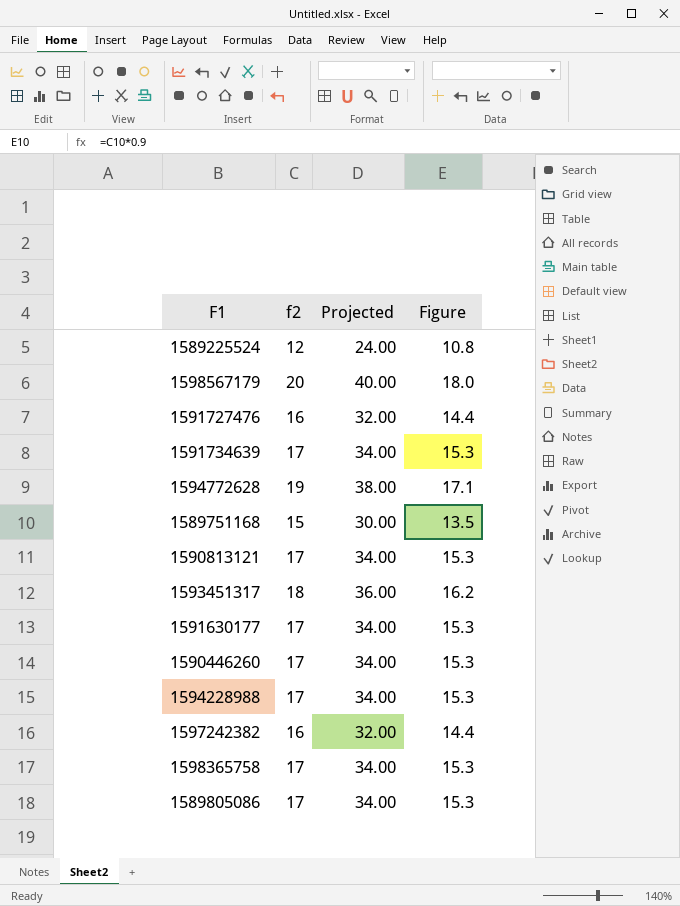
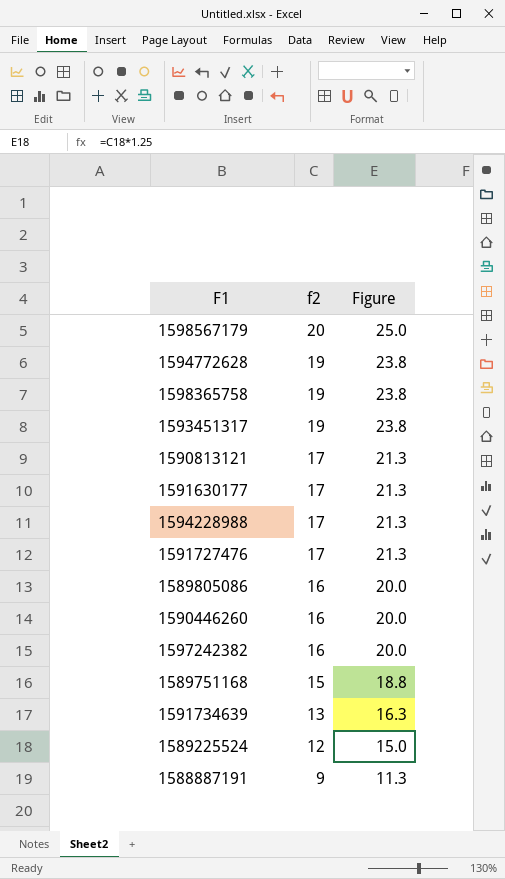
row order: none -> f2 descending
column Projected | formula: [f2] * 2 -> none
column Figure | formula: [f2] * 0.9 -> [f2] * 1.25
1598365758 | f2: 17 -> 19
1593451317 | f2: 18 -> 19
1591727476 | f2: 16 -> 17
1589805086 | f2: 17 -> 16
1590446260 | f2: 17 -> 16
1591734639 | f2: 17 -> 13
row 1588887191: none -> 9 | 11.3

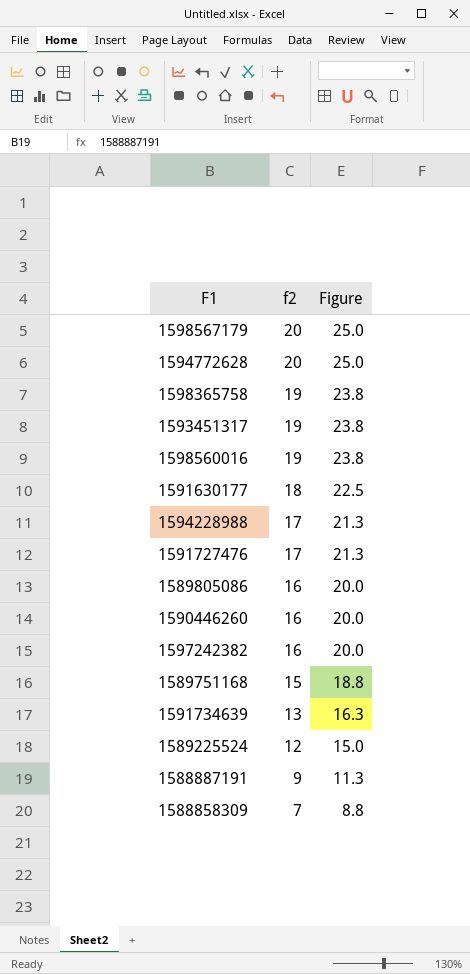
row 1590813121: 17 | 21.3 -> none
1594772628 | f2: 19 -> 20
1594772628 | Figure: 23.8 -> 25.0
row 1598560016: none -> 19 | 23.8
1591630177 | f2: 17 -> 18
1591630177 | Figure: 21.3 -> 22.5
row 1588858309: none -> 7 | 8.8

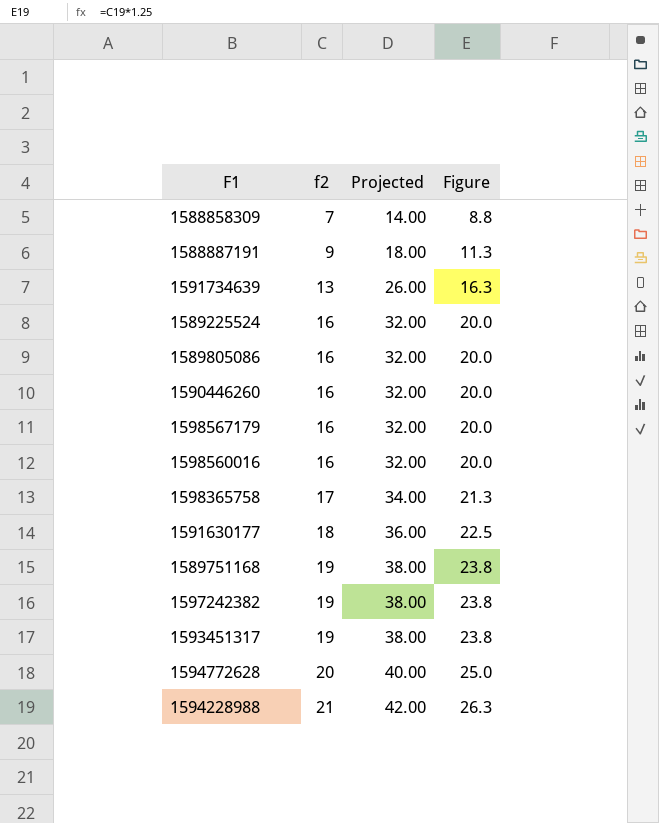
row order: f2 descending -> f2 ascending
column Projected | formula: none -> [f2] * 2
row 1591727476: 17 | 21.3 -> none
1589225524 | f2: 12 -> 16
1589225524 | Figure: 15.0 -> 20.0
1598567179 | f2: 20 -> 16
1598567179 | Figure: 25.0 -> 20.0
1598560016 | f2: 19 -> 16
1598560016 | Figure: 23.8 -> 20.0
1598365758 | f2: 19 -> 17
1598365758 | Figure: 23.8 -> 21.3
1589751168 | f2: 15 -> 19
1589751168 | Figure: 18.8 -> 23.8
1597242382 | f2: 16 -> 19
1597242382 | Figure: 20.0 -> 23.8
1594228988 | f2: 17 -> 21
1594228988 | Figure: 21.3 -> 26.3

